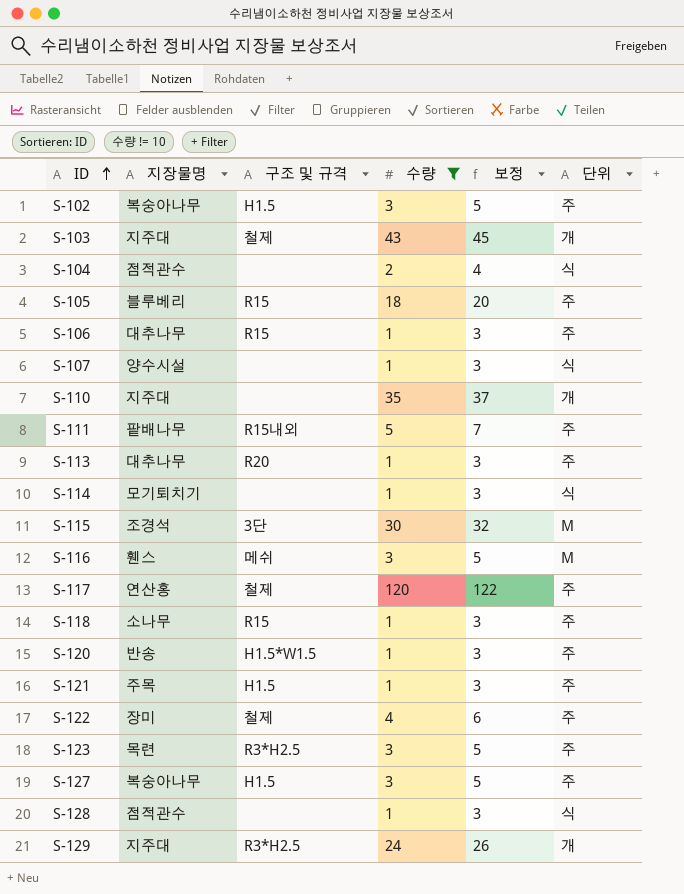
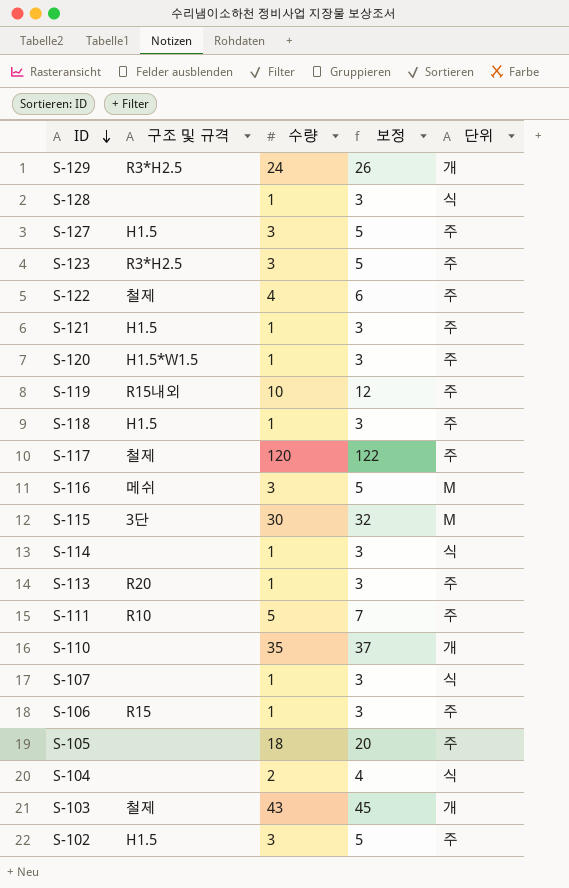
filter: 수량 != 10 -> none
row order: ID ascending -> ID descending
column 지장물명 | position: 2 -> none
S-118 | 구조 및 규격: R15 -> H1.5
S-111 | 구조 및 규격: R15내외 -> R10
S-105 | 구조 및 규격: R15 -> none

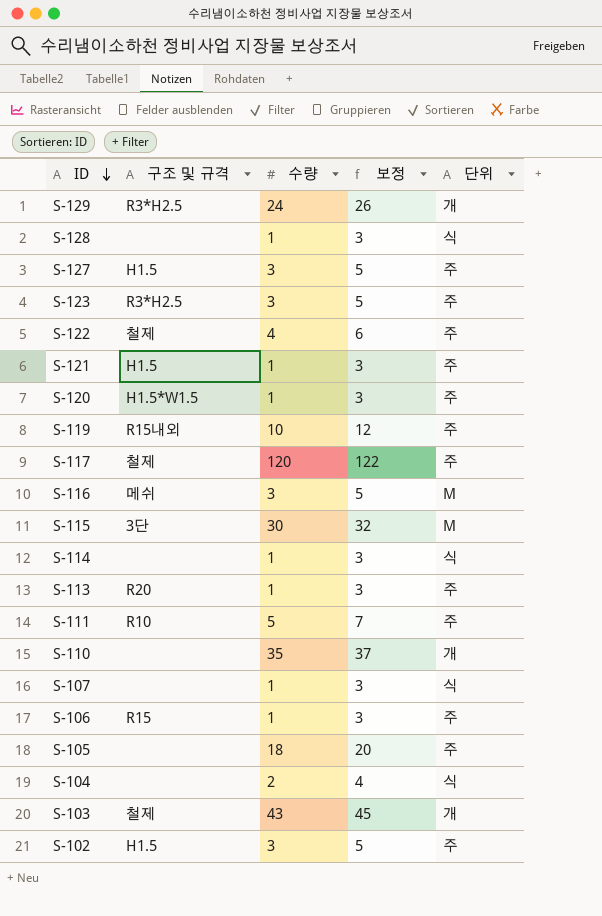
row S-118: H1.5 | 1 | 3 | 주 -> none

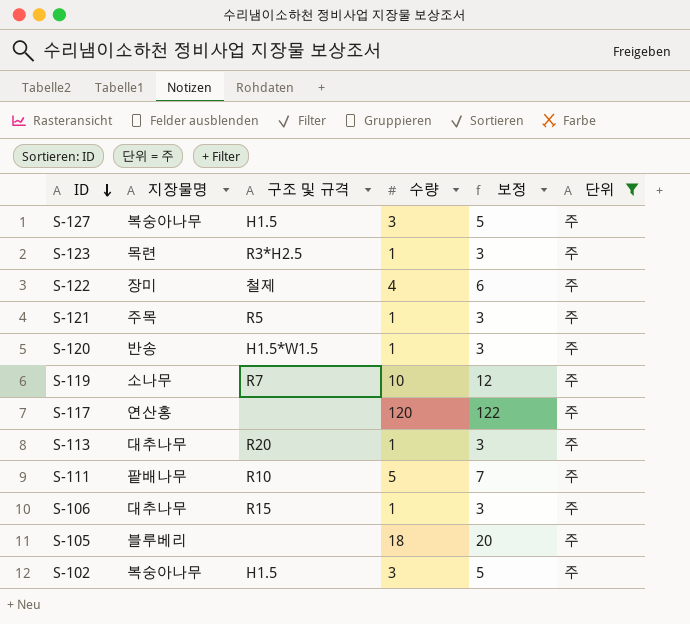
filter: none -> 단위 = 주
column 지장물명 | position: none -> 2
S-123 | 수량: 3 -> 1
S-123 | 보정: 5 -> 3
S-121 | 구조 및 규격: H1.5 -> R5
S-119 | 구조 및 규격: R15내외 -> R7
S-117 | 구조 및 규격: 철제 -> none

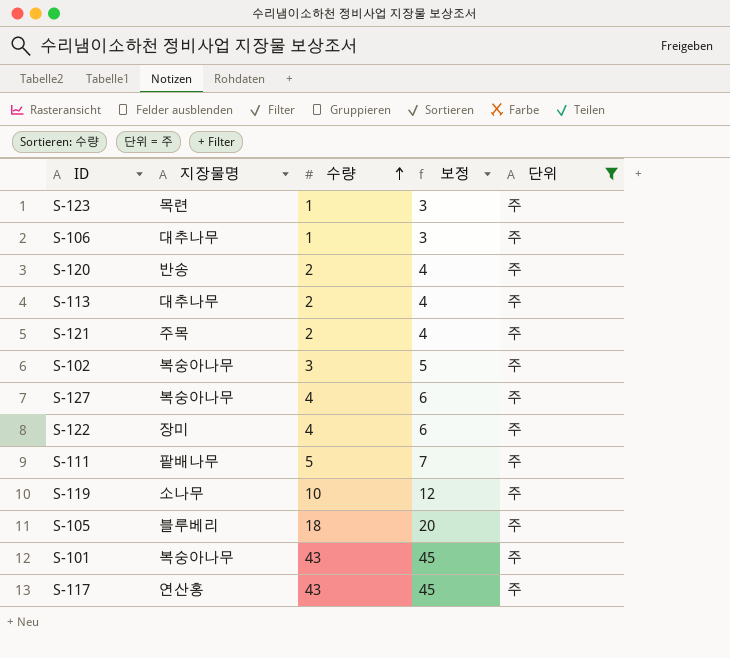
row order: ID descending -> 수량 ascending
column 구조 및 규격 | position: 3 -> none
S-120 | 수량: 1 -> 2
S-120 | 보정: 3 -> 4
S-113 | 수량: 1 -> 2
S-113 | 보정: 3 -> 4
S-121 | 수량: 1 -> 2
S-121 | 보정: 3 -> 4
S-127 | 수량: 3 -> 4
S-127 | 보정: 5 -> 6
row S-101: none -> 복숭아나무 | 43 | 45 | 주
S-117 | 수량: 120 -> 43
S-117 | 보정: 122 -> 45

